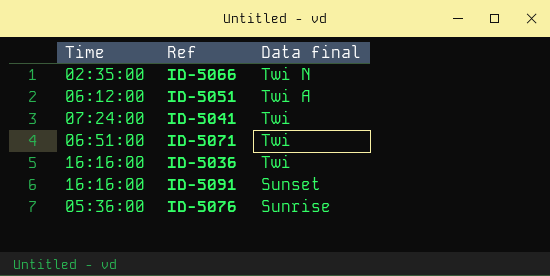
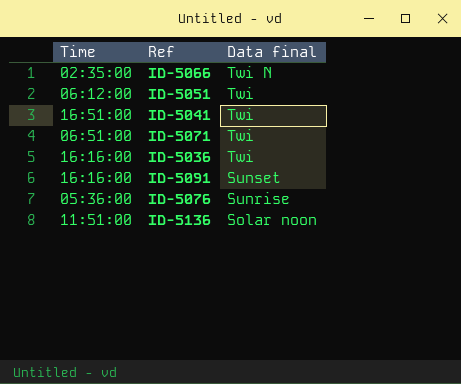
ID-5051 | Data final: Twi A -> Twi
ID-5041 | Time: 07:24:00 -> 16:51:00
row ID-5136: none -> 11:51:00 | Solar noon

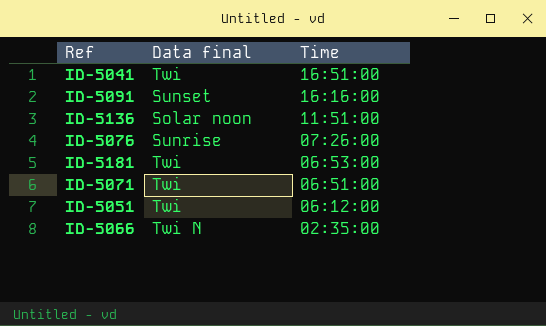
row order: Data final descending -> Time descending
column Time | position: 1 -> 3
row ID-5036: 16:16:00 | Twi -> none
ID-5076 | Time: 05:36:00 -> 07:26:00
row ID-5181: none -> Twi | 06:53:00

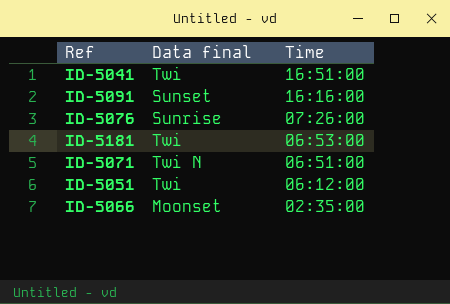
row ID-5136: Solar noon | 11:51:00 -> none
ID-5071 | Data final: Twi -> Twi N
ID-5066 | Data final: Twi N -> Moonset

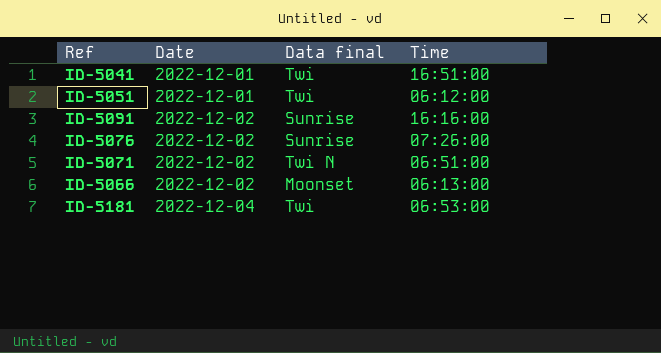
row order: Time descending -> Date ascending
column Date | position: none -> 2
ID-5091 | Data final: Sunset -> Sunrise
ID-5066 | Time: 02:35:00 -> 06:13:00

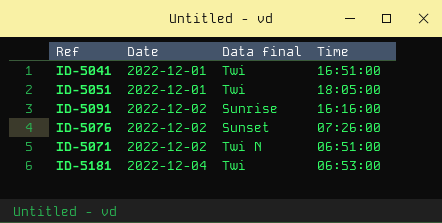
row ID-5066: 2022-12-02 | Moonset | 06:13:00 -> none
ID-5051 | Time: 06:12:00 -> 18:05:00
ID-5076 | Data final: Sunrise -> Sunset

